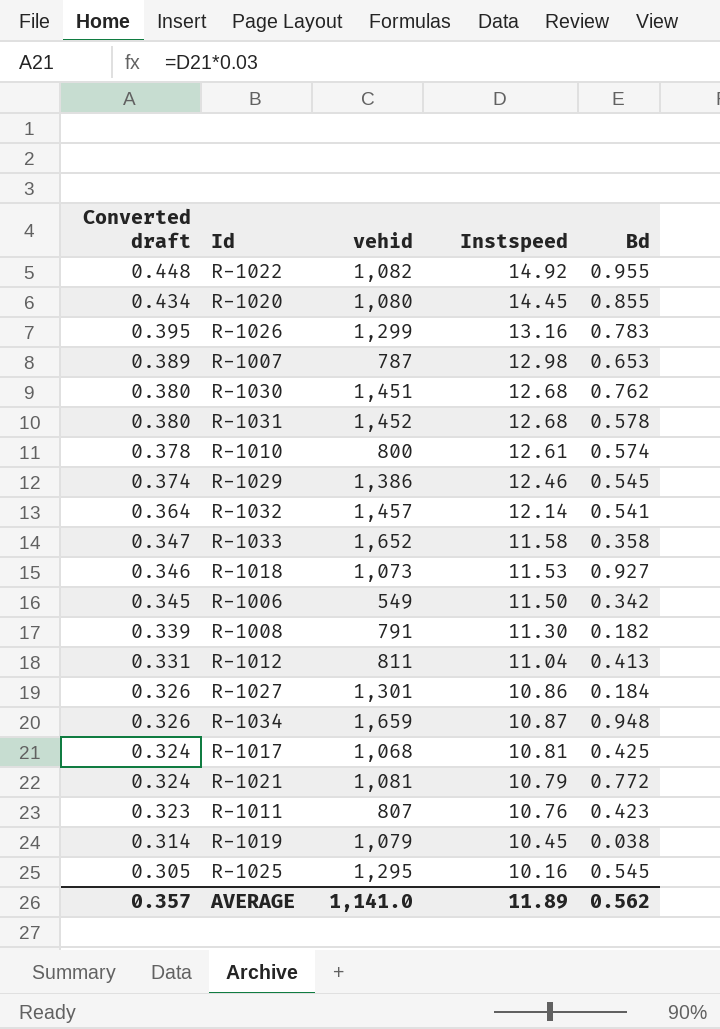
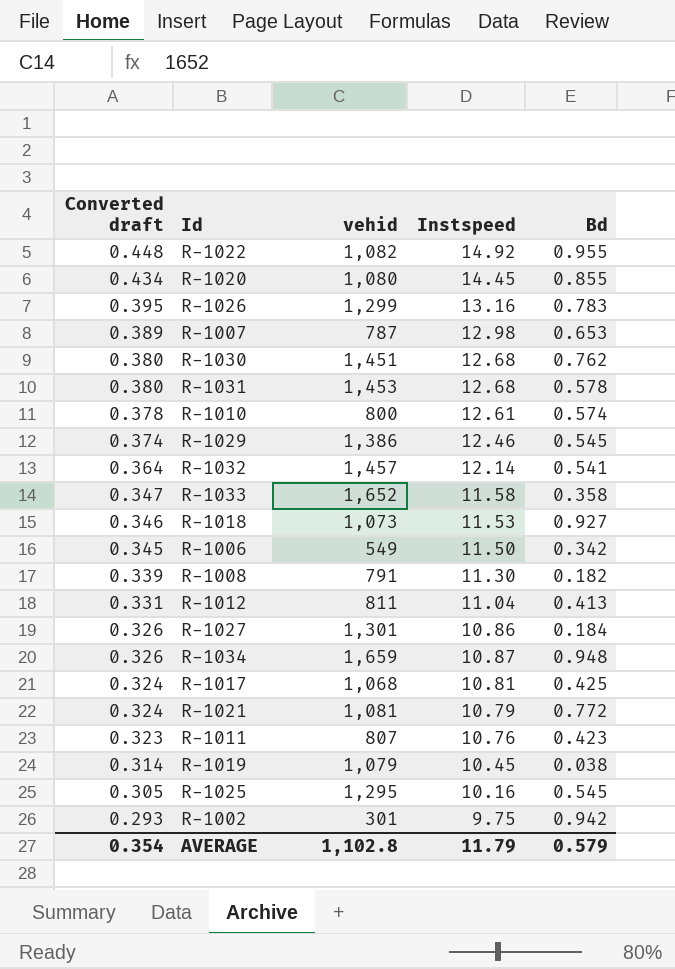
R-1031 | vehid: 1,452 -> 1,453
row R-1002: none -> 0.293 | 301 | 9.75 | 0.942
AVERAGE | Converted draft: 0.357 -> 0.354
AVERAGE | vehid: 1,141.0 -> 1,102.8
AVERAGE | Instspeed: 11.89 -> 11.79
AVERAGE | Bd: 0.562 -> 0.579

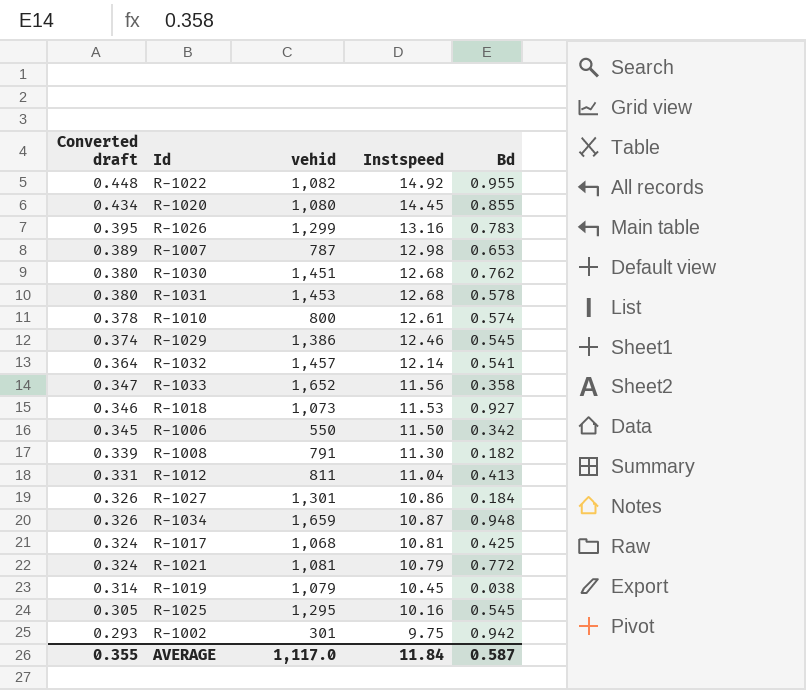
row R-1011: 0.323 | 807 | 10.76 | 0.423 -> none
R-1033 | Instspeed: 11.58 -> 11.56
R-1006 | vehid: 549 -> 550
AVERAGE | Converted draft: 0.354 -> 0.355
AVERAGE | vehid: 1,102.8 -> 1,117.0
AVERAGE | Instspeed: 11.79 -> 11.84
AVERAGE | Bd: 0.579 -> 0.587

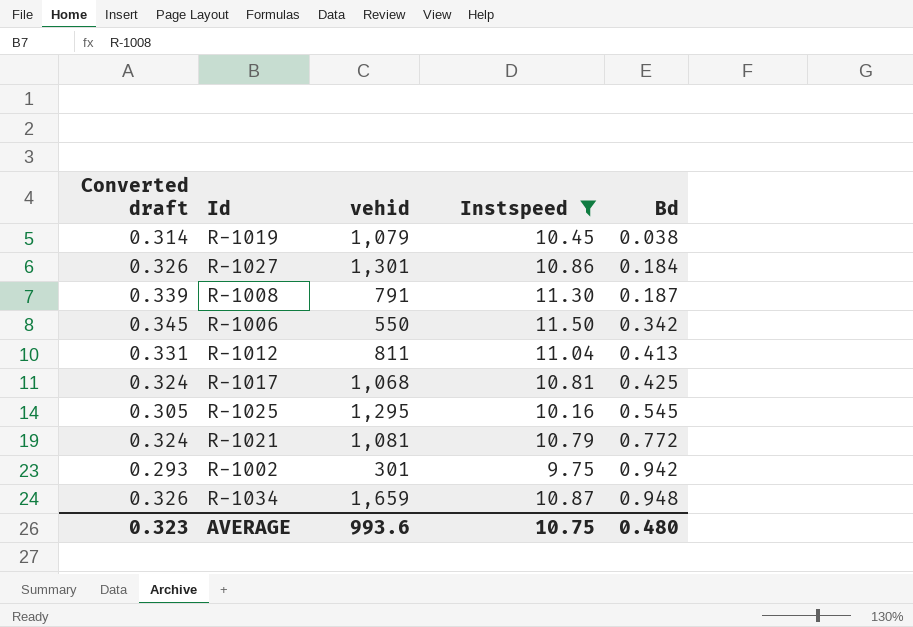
filter: none -> Instspeed <= 11.50
row order: Converted draft descending -> Bd ascending
R-1008 | Bd: 0.182 -> 0.187
AVERAGE | Converted draft: 0.355 -> 0.323
AVERAGE | vehid: 1,117.0 -> 993.6
AVERAGE | Instspeed: 11.84 -> 10.75
AVERAGE | Bd: 0.587 -> 0.480

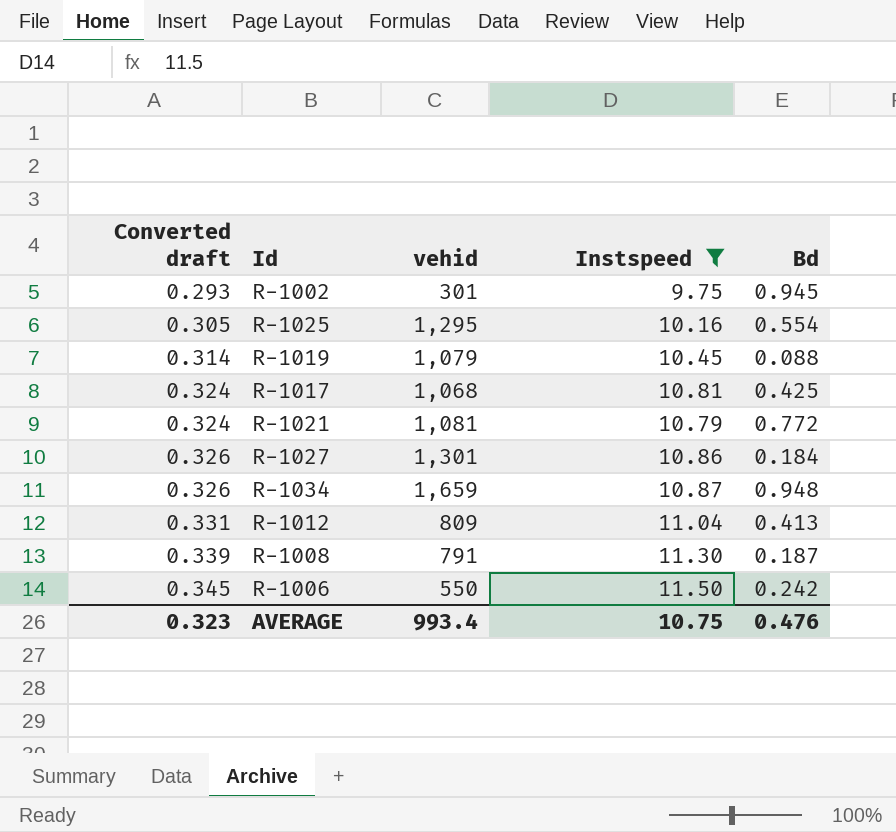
row order: Bd ascending -> Converted draft ascending
R-1002 | Bd: 0.942 -> 0.945
R-1025 | Bd: 0.545 -> 0.554
R-1019 | Bd: 0.038 -> 0.088
R-1012 | vehid: 811 -> 809
R-1006 | Bd: 0.342 -> 0.242
AVERAGE | vehid: 993.6 -> 993.4
AVERAGE | Bd: 0.480 -> 0.476

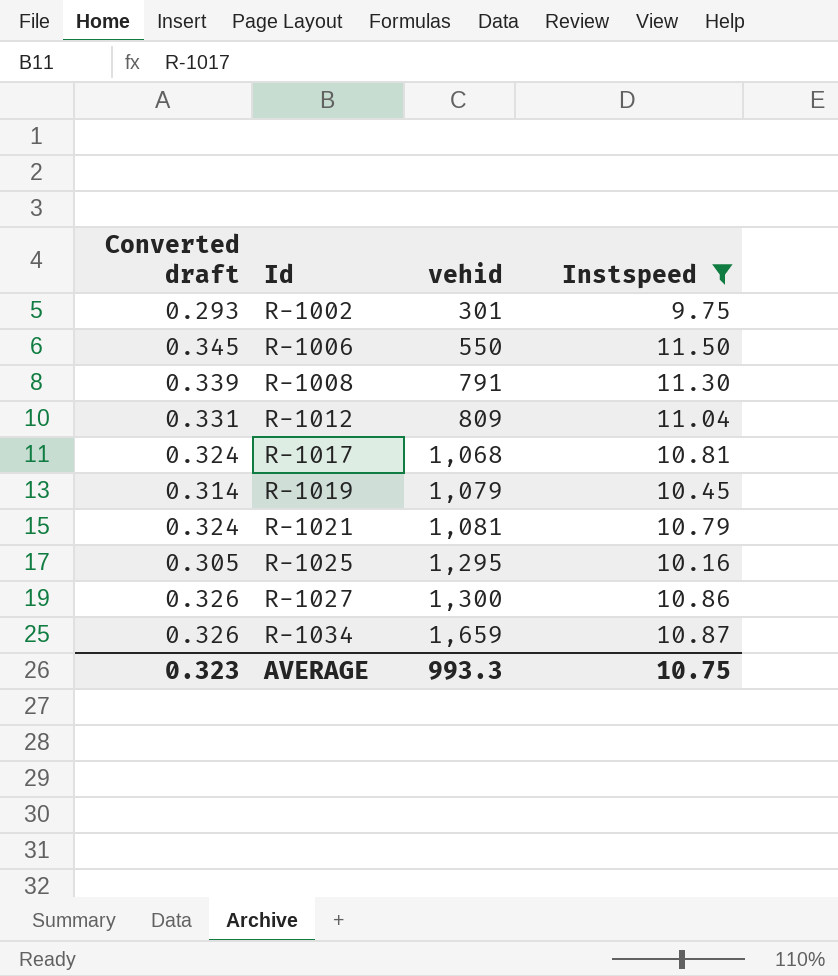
row order: Converted draft ascending -> Id ascending
column Bd | position: 5 -> none
R-1027 | vehid: 1,301 -> 1,300
AVERAGE | vehid: 993.4 -> 993.3

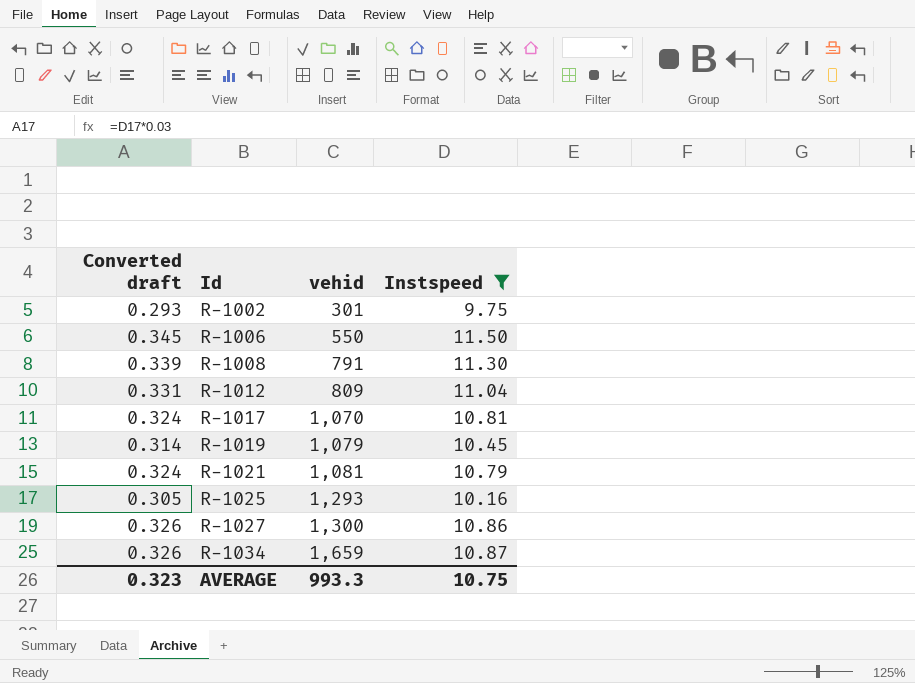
R-1017 | vehid: 1,068 -> 1,070
R-1025 | vehid: 1,295 -> 1,293

